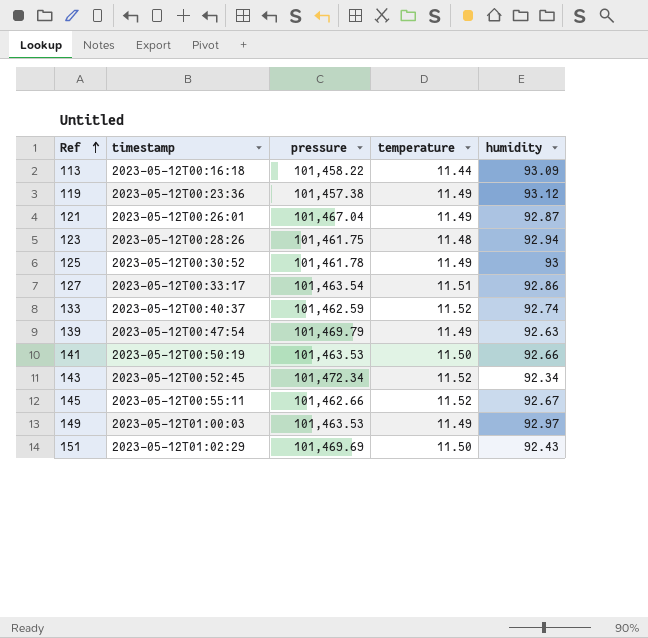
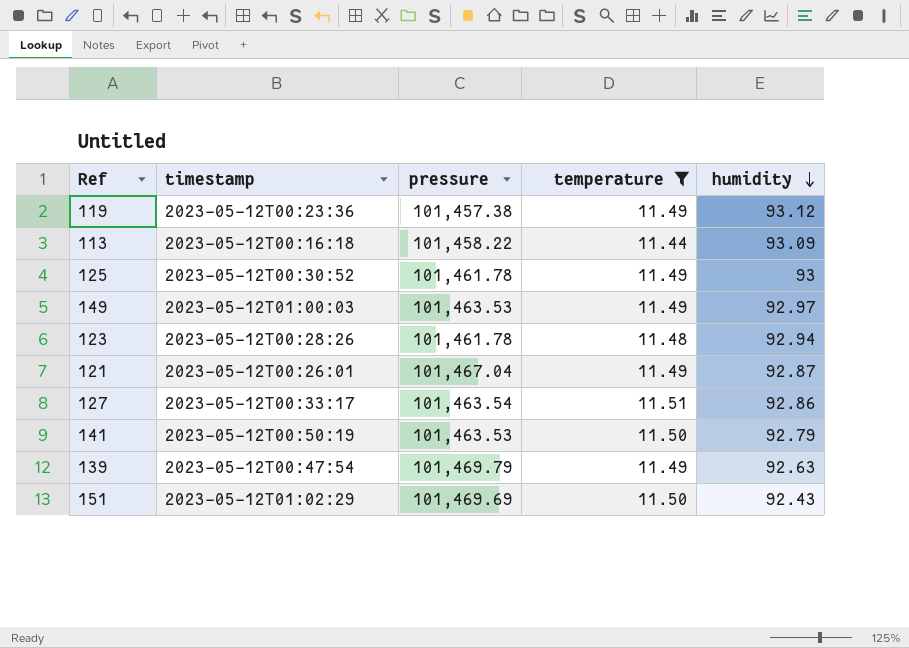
filter: none -> temperature != 11.52
row order: Ref ascending -> humidity descending
123 | pressure: 101,461.75 -> 101,461.78
141 | humidity: 92.66 -> 92.79

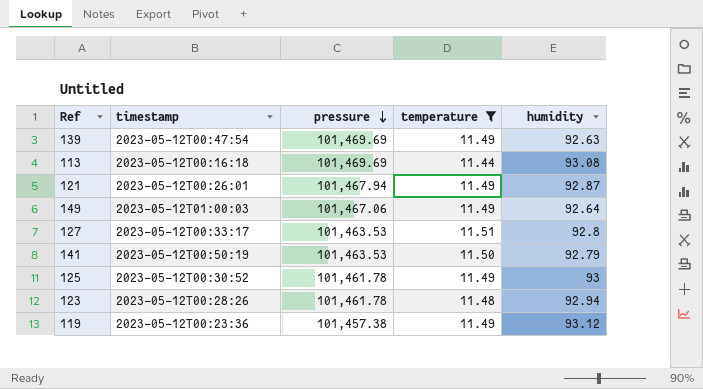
row order: humidity descending -> pressure descending
row 151: 2023-05-12T01:02:29 | 101,469.69 | 11.50 | 92.43 -> none
139 | pressure: 101,469.79 -> 101,469.69
113 | pressure: 101,458.22 -> 101,469.69
113 | humidity: 93.09 -> 93.08
121 | pressure: 101,467.04 -> 101,467.94
149 | pressure: 101,463.53 -> 101,467.06
149 | humidity: 92.97 -> 92.64
127 | pressure: 101,463.54 -> 101,463.53
127 | humidity: 92.86 -> 92.8

